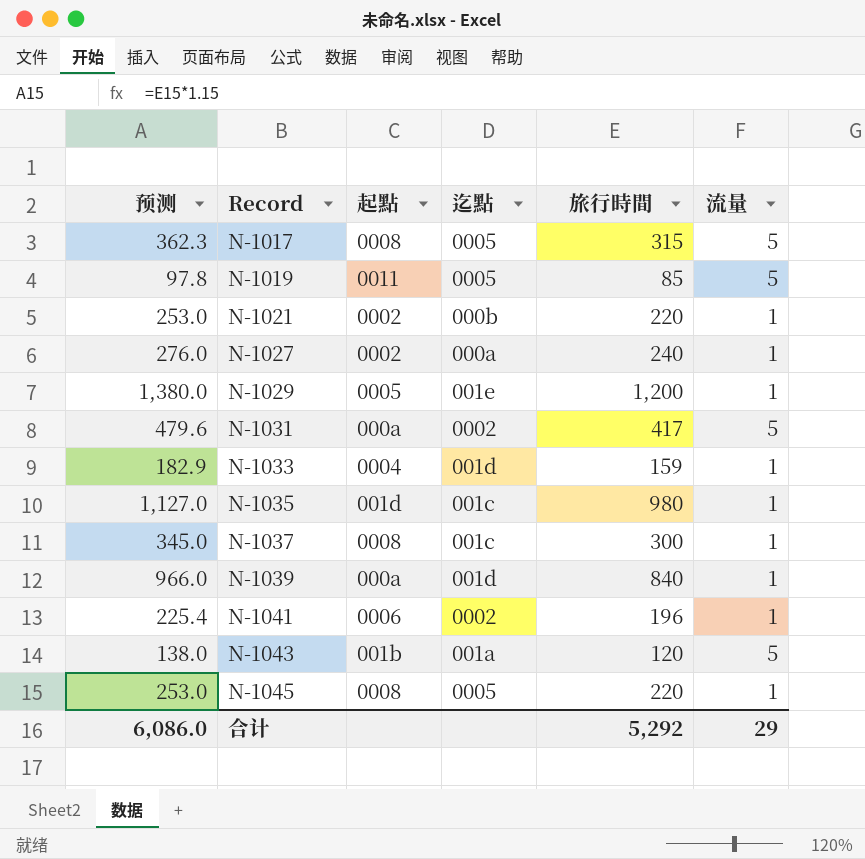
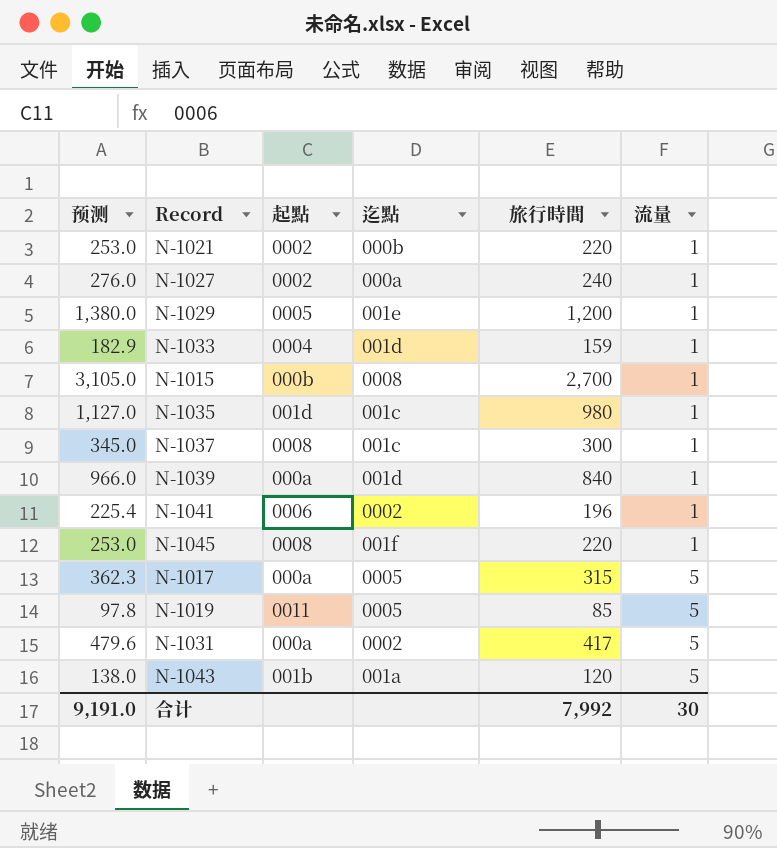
row order: Record ascending -> 流量 ascending
row N-1015: none -> 3,105.0 | 000b | 0008 | 2,700 | 1
N-1045 | 迄點: 0005 -> 001f
N-1017 | 起點: 0008 -> 000a
合计 | 预测: 6,086.0 -> 9,191.0
合计 | 旅行時間: 5,292 -> 7,992
合计 | 流量: 29 -> 30

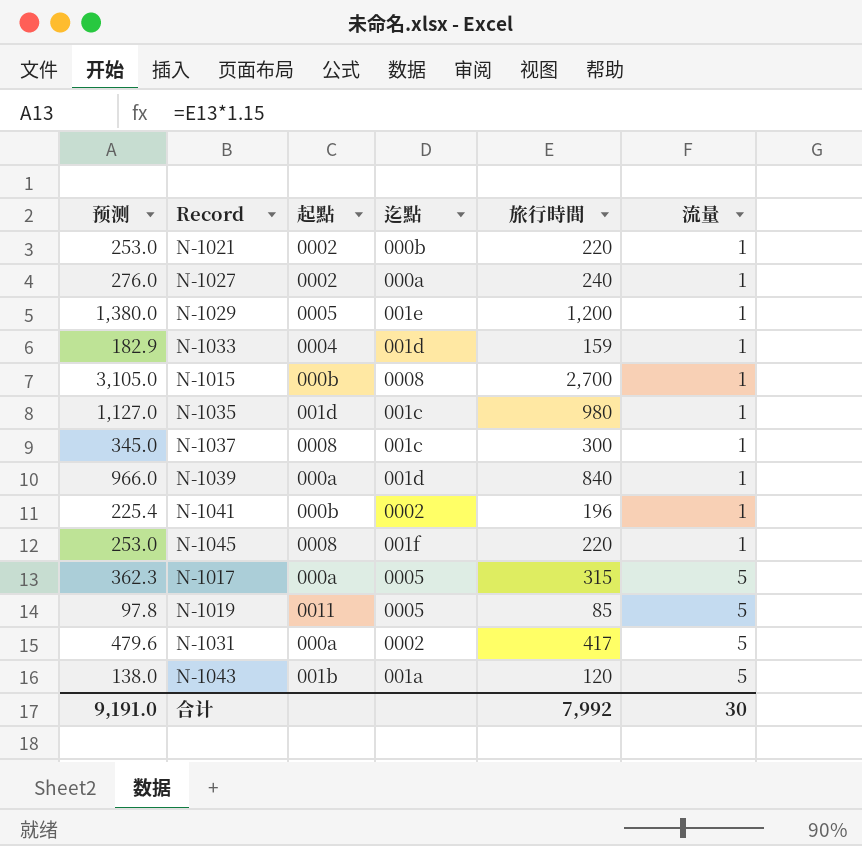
N-1041 | 起點: 0006 -> 000b

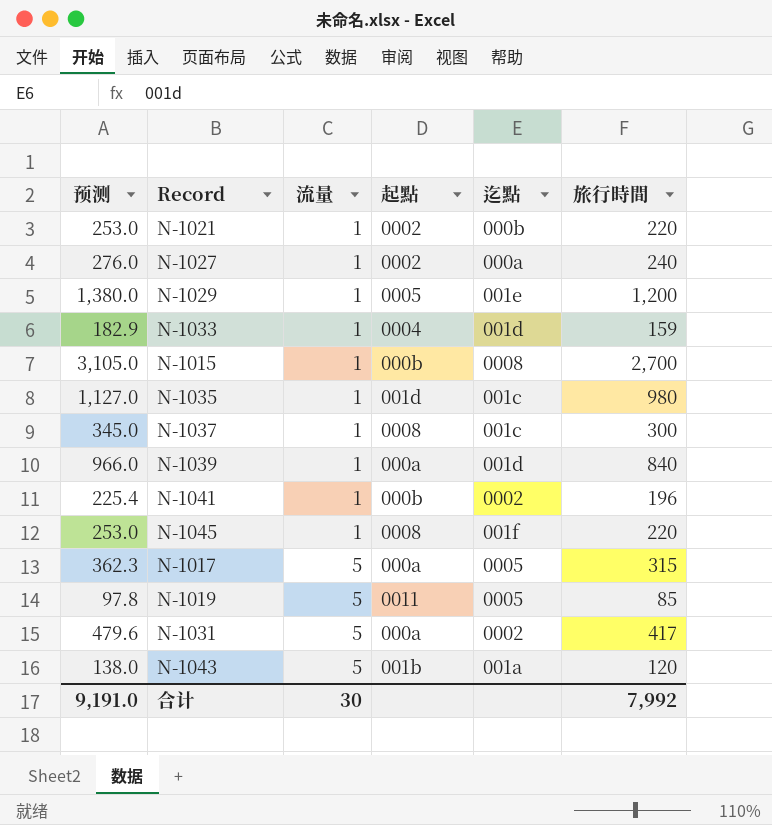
column 流量 | position: 6 -> 3

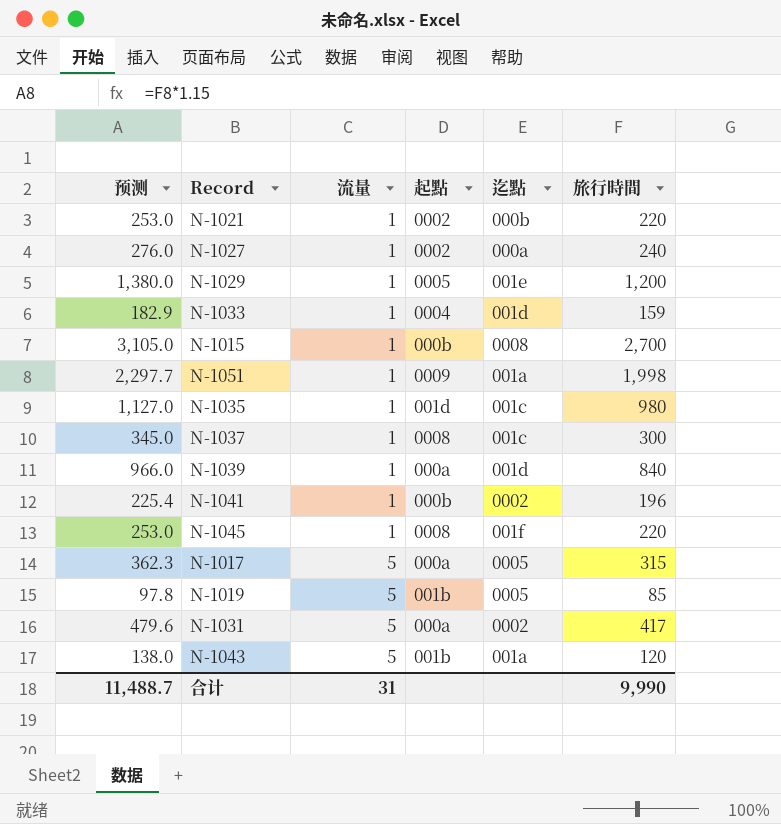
row N-1051: none -> 2,297.7 | 1 | 0009 | 001a | 1,998
N-1019 | 起點: 0011 -> 001b
合计 | 预测: 9,191.0 -> 11,488.7
合计 | 流量: 30 -> 31
合计 | 旅行時間: 7,992 -> 9,990

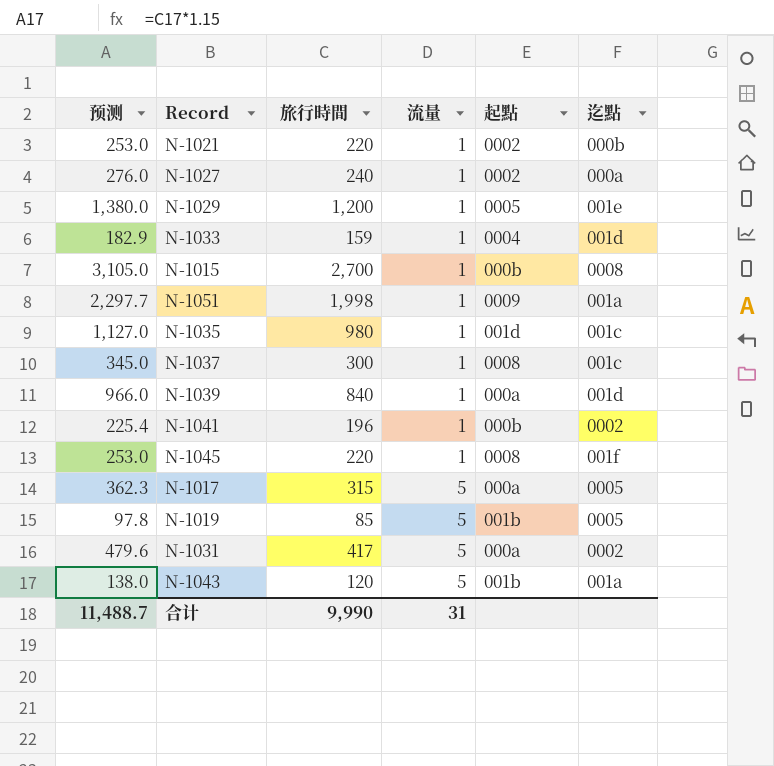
column 旅行時間 | position: 6 -> 3

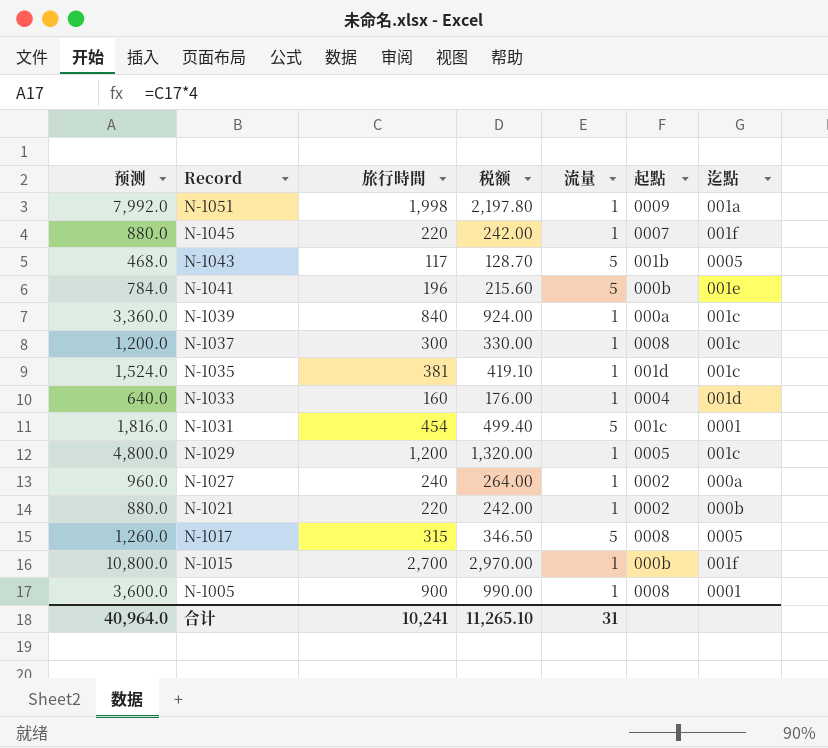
row order: 流量 ascending -> Record descending
column 预测 | formula: [旅行時間] * 1.15 -> [旅行時間] * 4
column 税额 | formula: none -> [旅行時間] * 1.1
row N-1019: 97.8 | 85 | 5 | 001b | 0005 -> none
N-1045 | 起點: 0008 -> 0007
N-1043 | 旅行時間: 120 -> 117
N-1043 | 迄點: 001a -> 0005
N-1041 | 流量: 1 -> 5
N-1041 | 迄點: 0002 -> 001e
N-1039 | 迄點: 001d -> 001c
N-1035 | 旅行時間: 980 -> 381
N-1033 | 旅行時間: 159 -> 160
N-1031 | 旅行時間: 417 -> 454
N-1031 | 起點: 000a -> 001c
N-1031 | 迄點: 0002 -> 0001
N-1029 | 迄點: 001e -> 001c
N-1017 | 起點: 000a -> 0008
N-1015 | 迄點: 0008 -> 001f
row N-1005: none -> 3,600.0 | 900 | 990.00 | 1 | 0008 | 0001
合计 | 预测: 11,488.7 -> 40,964.0
合计 | 旅行時間: 9,990 -> 10,241

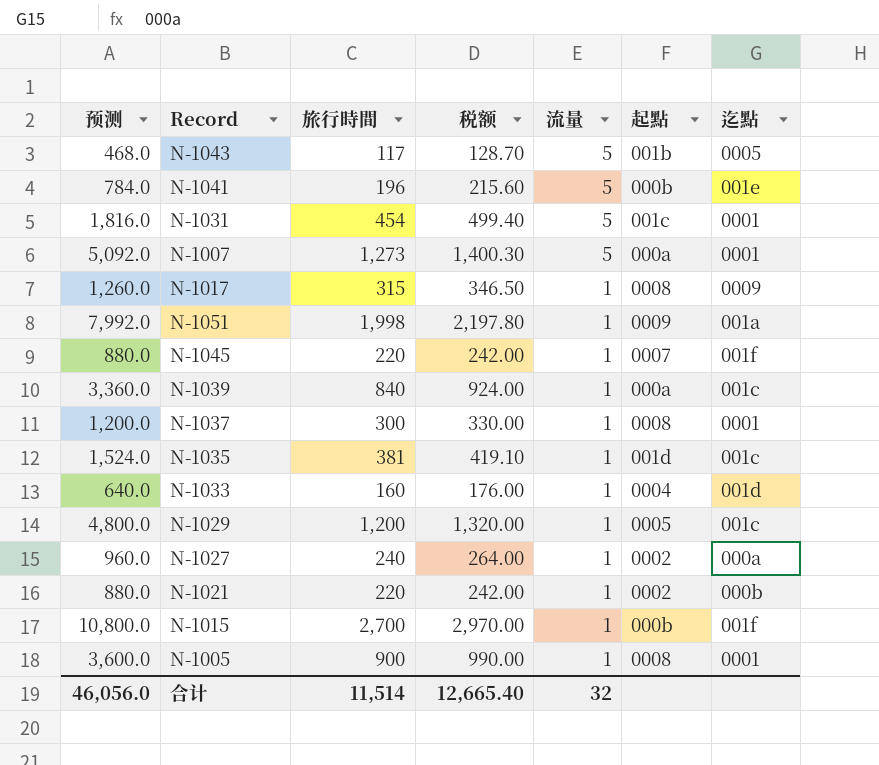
row order: Record descending -> 流量 descending
row N-1007: none -> 5,092.0 | 1,273 | 1,400.30 | 5 | 000a | 0001
N-1017 | 流量: 5 -> 1
N-1017 | 迄點: 0005 -> 0009
N-1037 | 迄點: 001c -> 0001
合计 | 预测: 40,964.0 -> 46,056.0
合计 | 旅行時間: 10,241 -> 11,514
合计 | 税额: 11,265.10 -> 12,665.40
合计 | 流量: 31 -> 32

